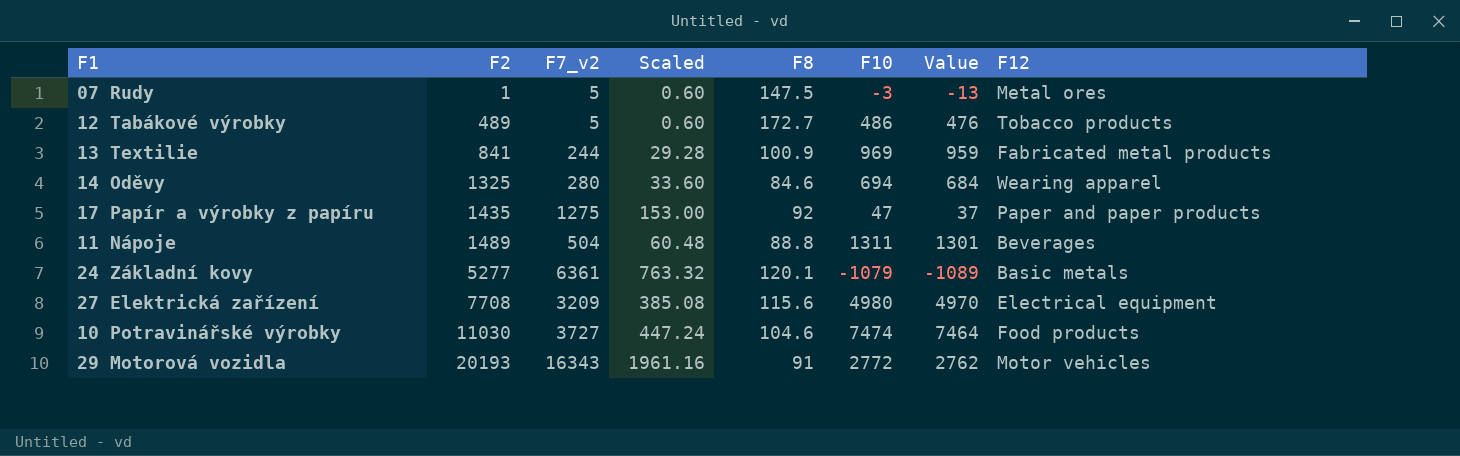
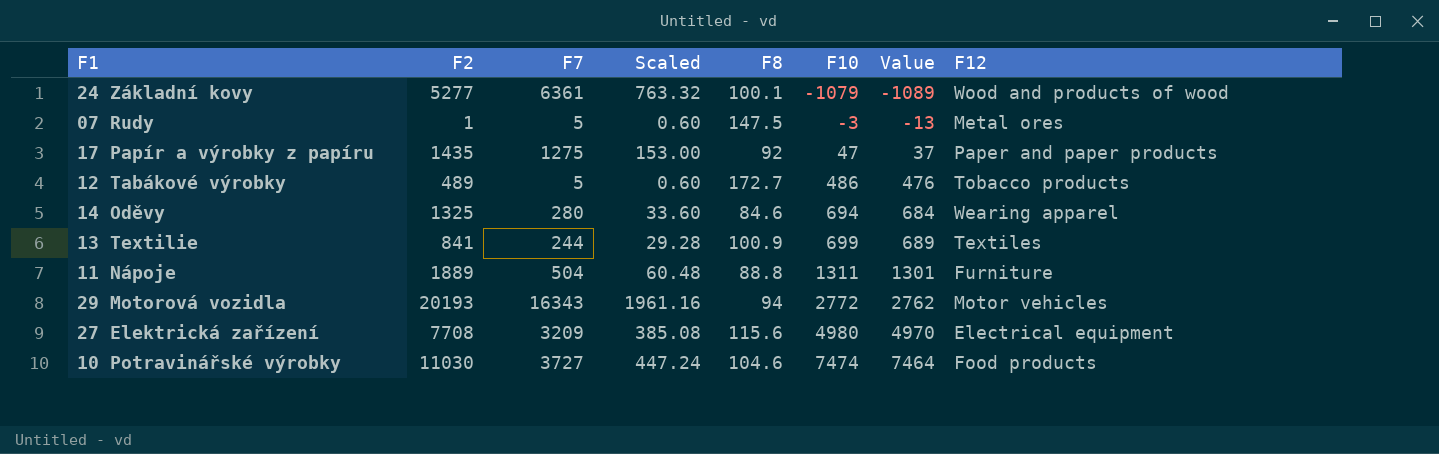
row order: F2 ascending -> F10 ascending
column name: F7_v2 -> F7
24 Základní kovy | F8: 120.1 -> 100.1
24 Základní kovy | F12: Basic metals -> Wood and products of wood
13 Textilie | F10: 969 -> 699
13 Textilie | Value: 959 -> 689
13 Textilie | F12: Fabricated metal products -> Textiles
11 Nápoje | F2: 1489 -> 1889
11 Nápoje | F12: Beverages -> Furniture
29 Motorová vozidla | F8: 91 -> 94

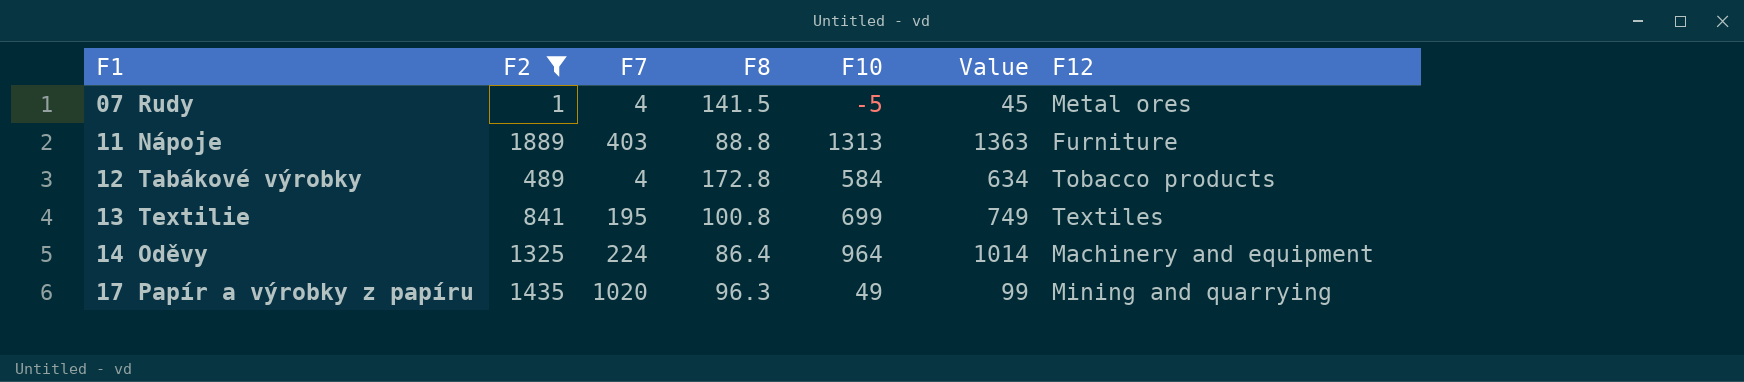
filter: none -> F2 <= 1889
row order: F10 ascending -> F1 ascending
column Scaled | formula: [F7] * 0.12 -> none
column Value | formula: [F10] - 10 -> [F10] + 50
07 Rudy | F7: 5 -> 4
07 Rudy | F8: 147.5 -> 141.5
07 Rudy | F10: -3 -> -5
11 Nápoje | F7: 504 -> 403
11 Nápoje | F10: 1311 -> 1313
12 Tabákové výrobky | F7: 5 -> 4
12 Tabákové výrobky | F8: 172.7 -> 172.8
12 Tabákové výrobky | F10: 486 -> 584
13 Textilie | F7: 244 -> 195
13 Textilie | F8: 100.9 -> 100.8
14 Oděvy | F7: 280 -> 224
14 Oděvy | F8: 84.6 -> 86.4
14 Oděvy | F10: 694 -> 964
14 Oděvy | F12: Wearing apparel -> Machinery and equipment
17 Papír a výrobky z papíru | F7: 1275 -> 1020
17 Papír a výrobky z papíru | F8: 92 -> 96.3
17 Papír a výrobky z papíru | F10: 47 -> 49
17 Papír a výrobky z papíru | F12: Paper and paper products -> Mining and quarrying

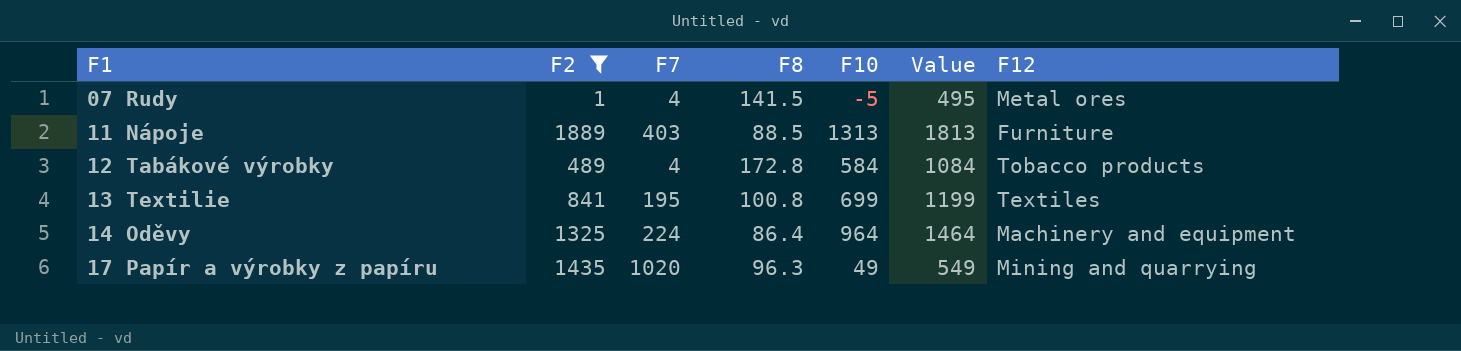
column Value | formula: [F10] + 50 -> [F10] + 500
11 Nápoje | F8: 88.8 -> 88.5

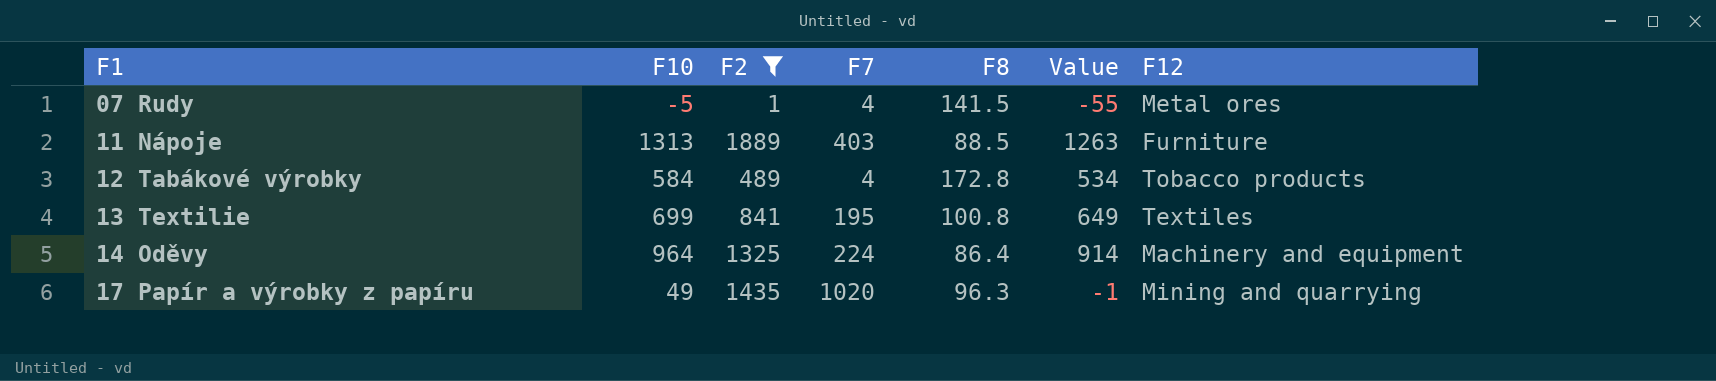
column F10 | position: 5 -> 2
column Value | formula: [F10] + 500 -> [F10] - 50

